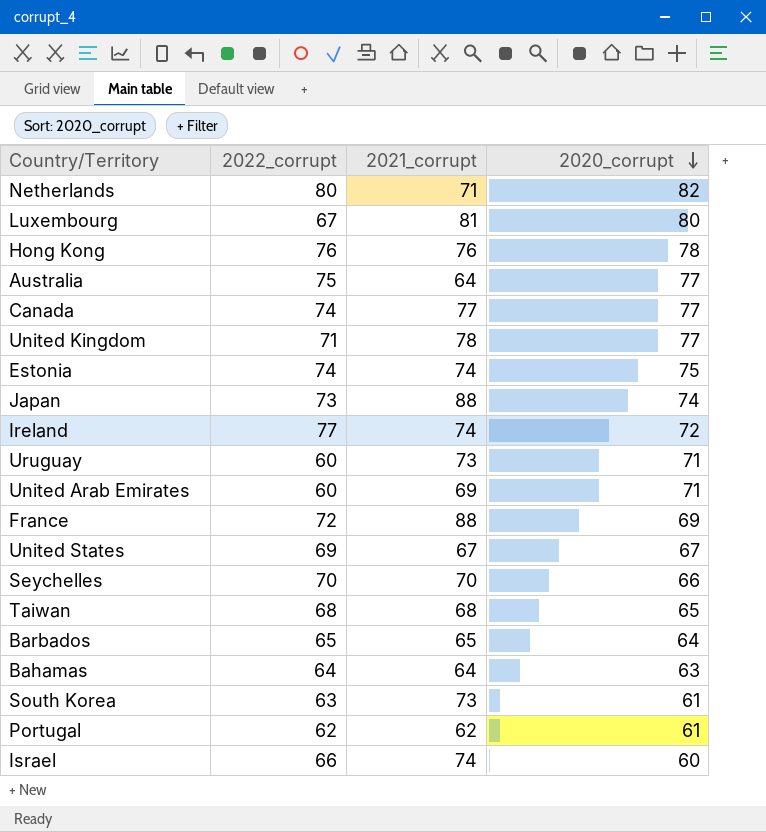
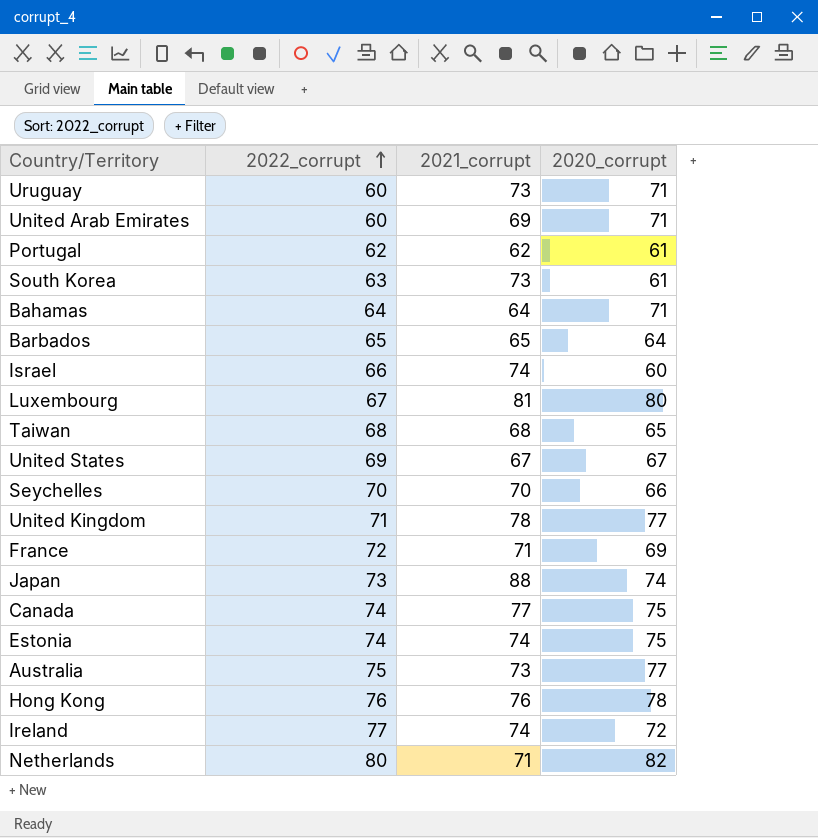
row order: 2020_corrupt descending -> 2022_corrupt ascending
Bahamas | 2020_corrupt: 63 -> 71
France | 2021_corrupt: 88 -> 71
Canada | 2020_corrupt: 77 -> 75
Australia | 2021_corrupt: 64 -> 73

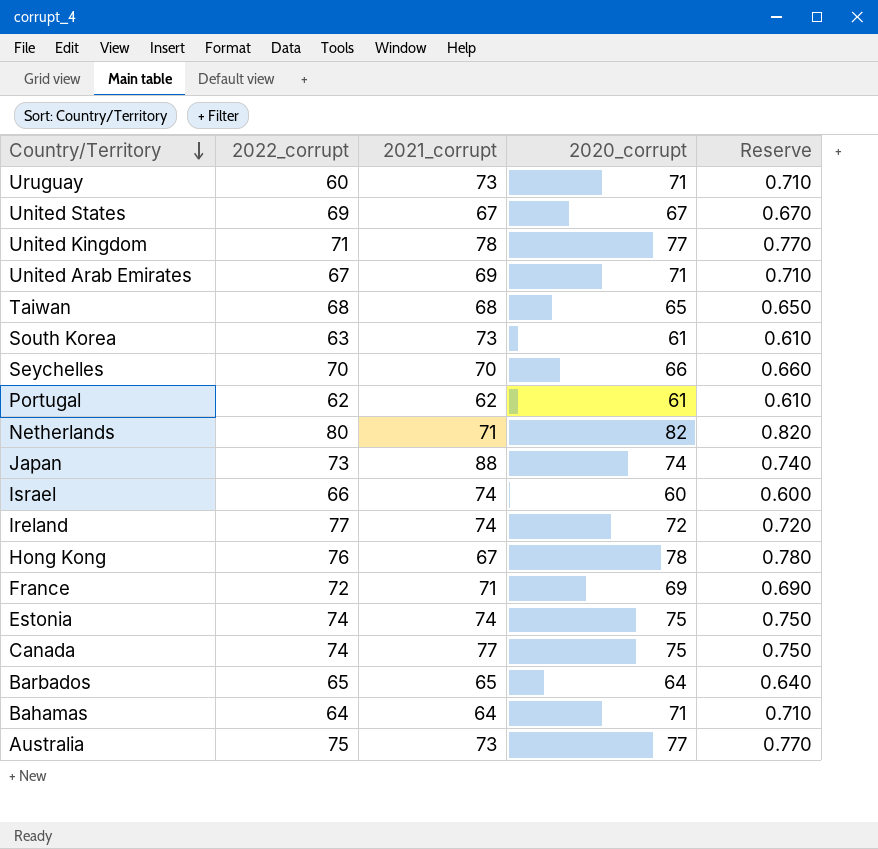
row order: 2022_corrupt ascending -> Country/Territory descending
column Reserve | formula: none -> [2020_corrupt] * 0.01
row Luxembourg: 67 | 81 | 80 -> none
United Arab Emirates | 2022_corrupt: 60 -> 67
Hong Kong | 2021_corrupt: 76 -> 67

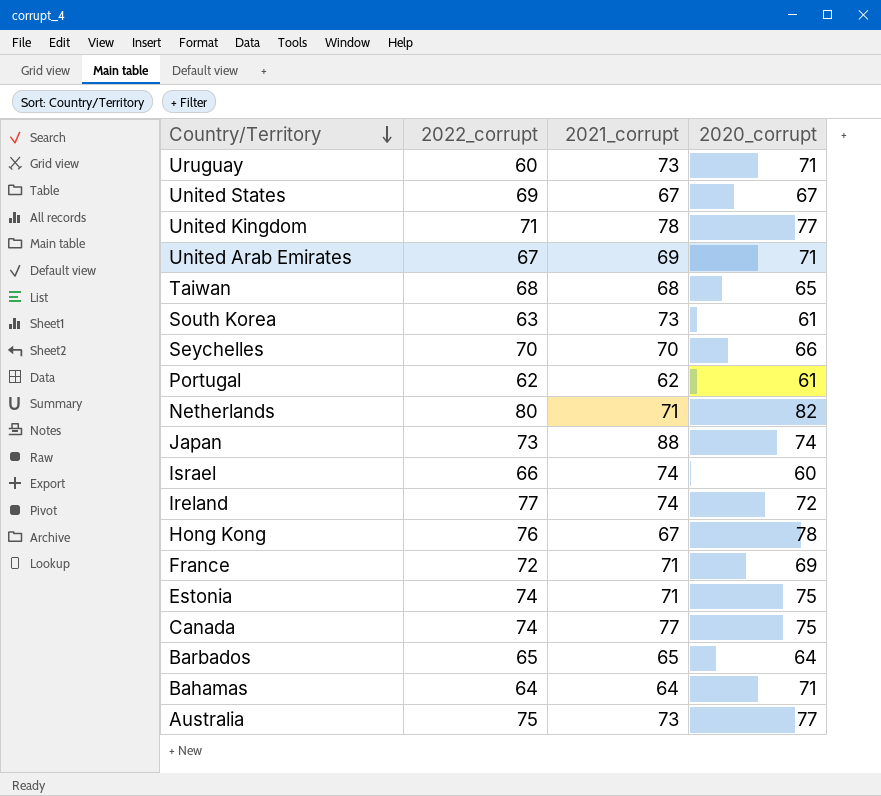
column Reserve | formula: [2020_corrupt] * 0.01 -> none
Estonia | 2021_corrupt: 74 -> 71

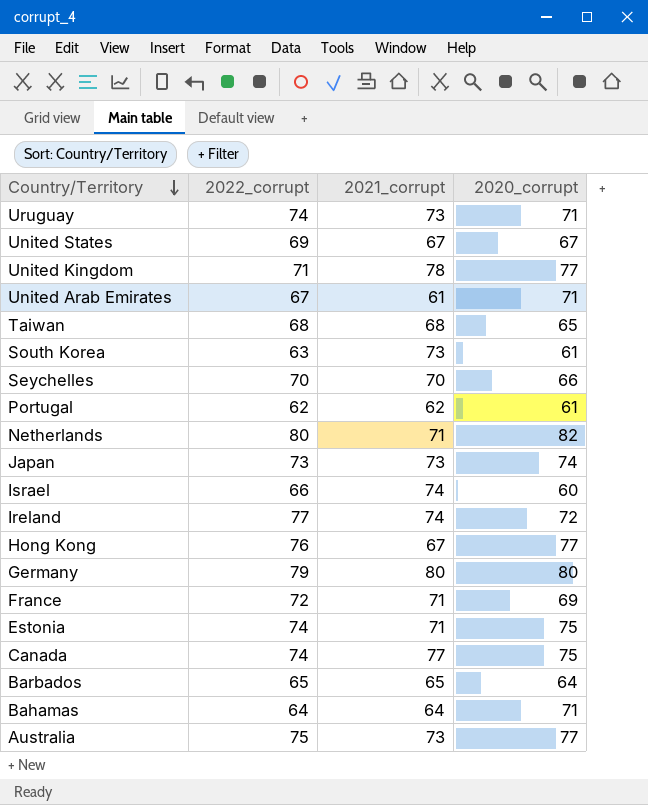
Uruguay | 2022_corrupt: 60 -> 74
United Arab Emirates | 2021_corrupt: 69 -> 61
Japan | 2021_corrupt: 88 -> 73
Hong Kong | 2020_corrupt: 78 -> 77
row Germany: none -> 79 | 80 | 80

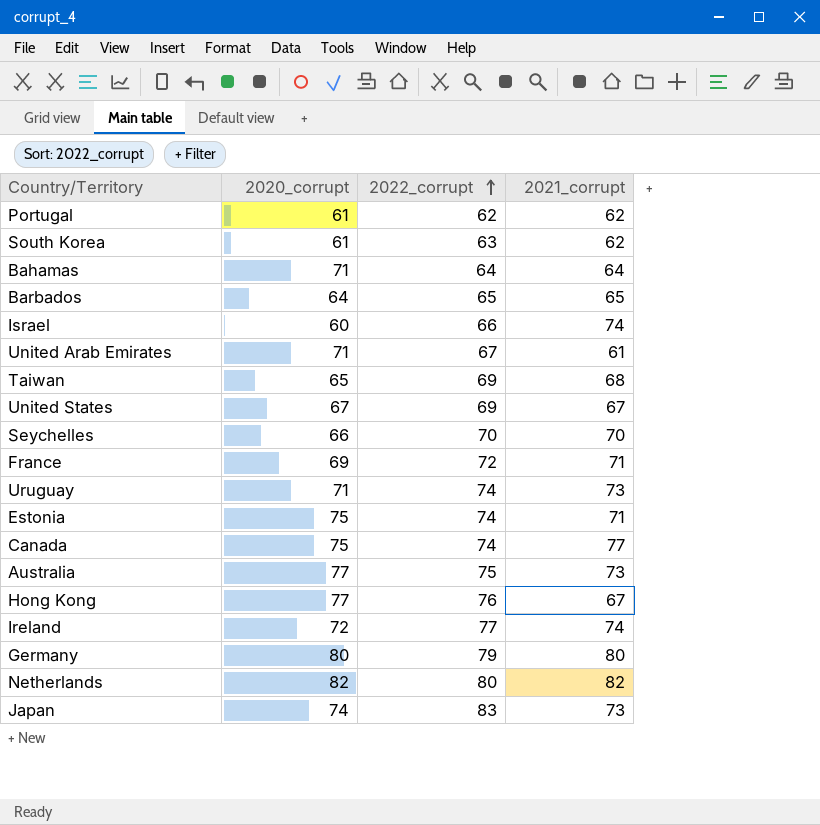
row order: Country/Territory descending -> 2022_corrupt ascending
column 2020_corrupt | position: 4 -> 2
row United Kingdom: 71 | 78 | 77 -> none
South Korea | 2021_corrupt: 73 -> 62
Taiwan | 2022_corrupt: 68 -> 69
Netherlands | 2021_corrupt: 71 -> 82
Japan | 2022_corrupt: 73 -> 83

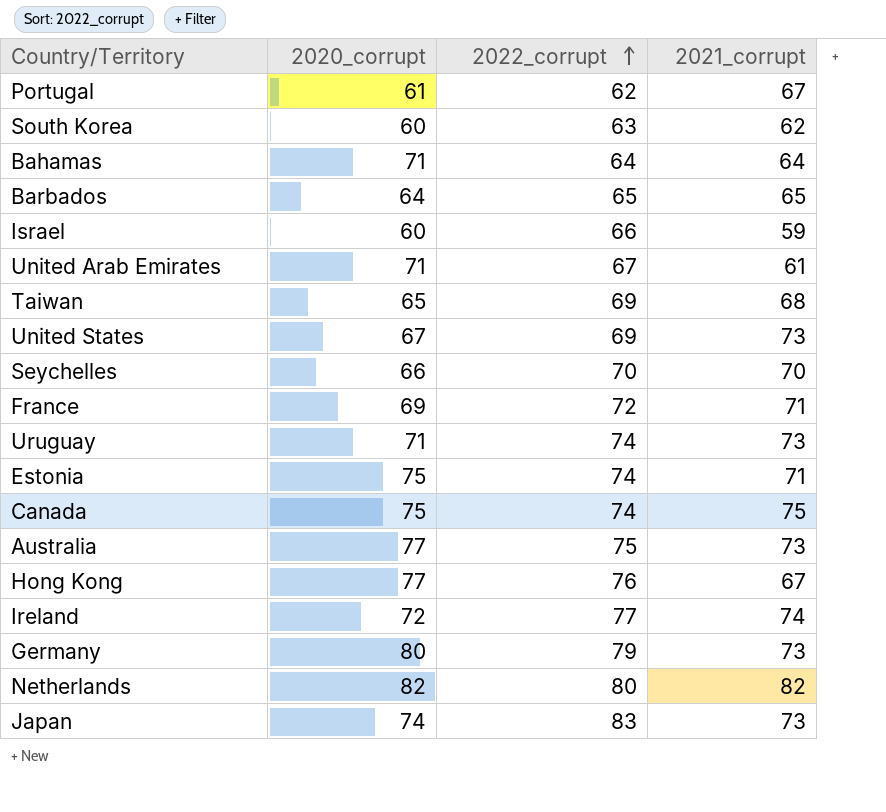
Portugal | 2021_corrupt: 62 -> 67
South Korea | 2020_corrupt: 61 -> 60
Israel | 2021_corrupt: 74 -> 59
United States | 2021_corrupt: 67 -> 73
Canada | 2021_corrupt: 77 -> 75
Germany | 2021_corrupt: 80 -> 73

